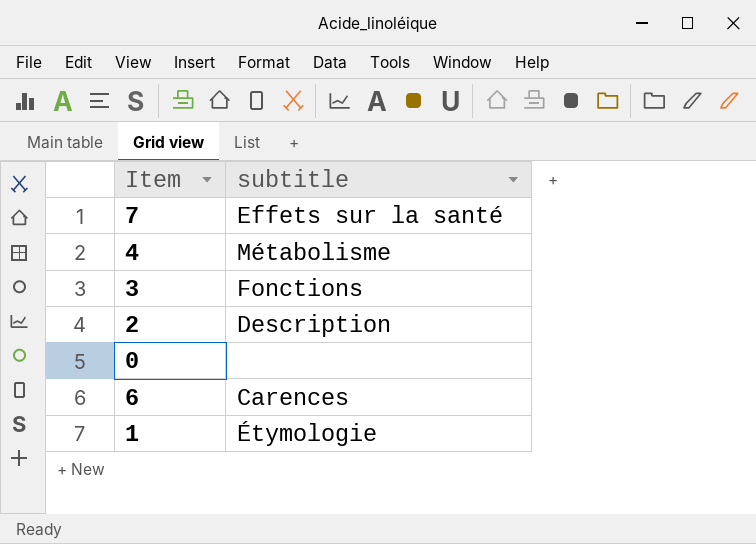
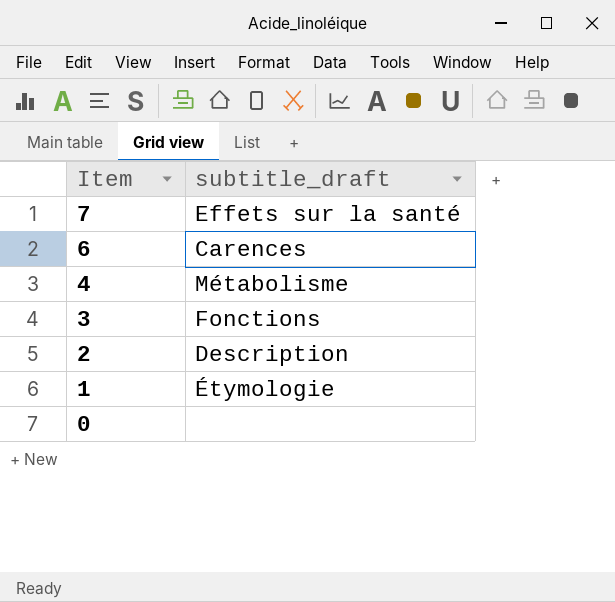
row order: none -> Item descending
column name: subtitle -> subtitle_draft

